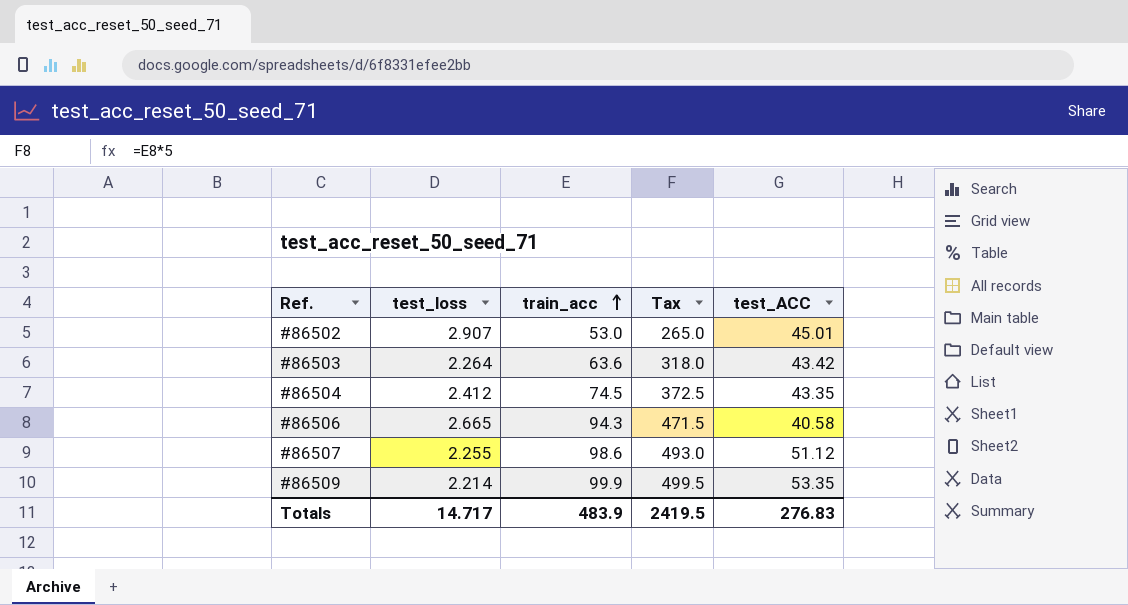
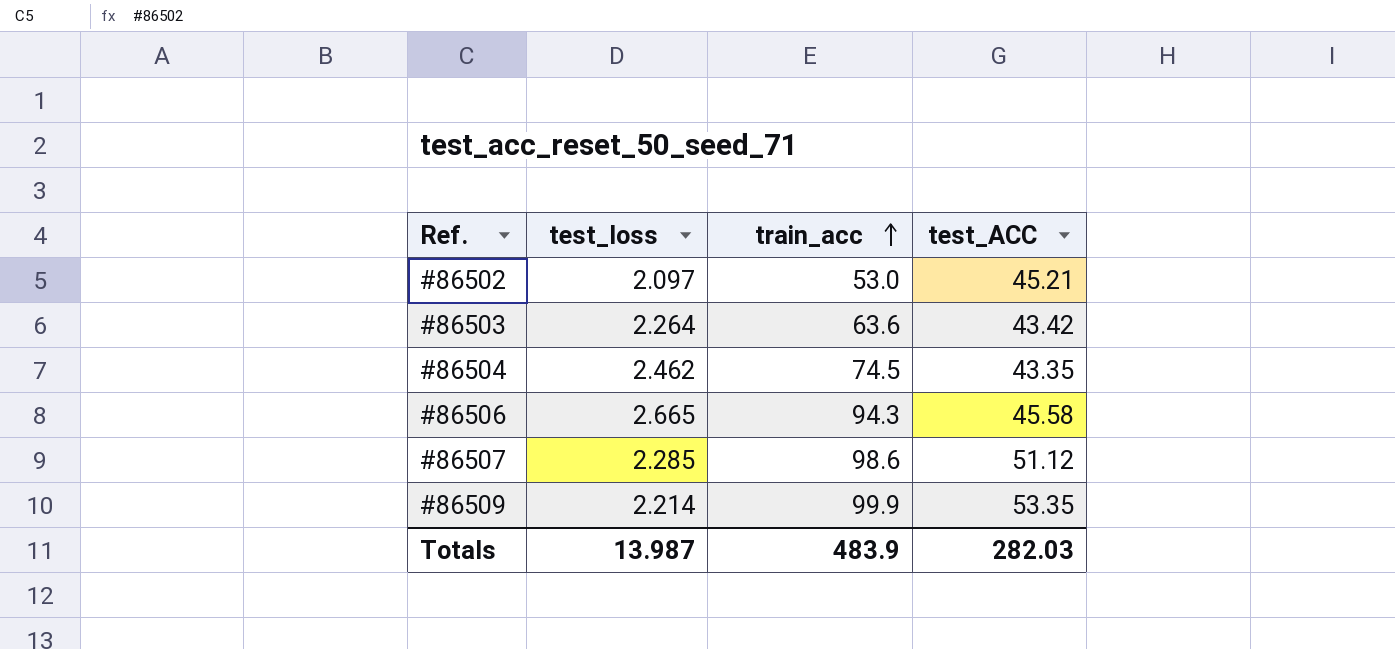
column Tax | formula: [train_acc] * 5 -> none
#86502 | test_loss: 2.907 -> 2.097
#86502 | test_ACC: 45.01 -> 45.21
#86504 | test_loss: 2.412 -> 2.462
#86506 | test_ACC: 40.58 -> 45.58
#86507 | test_loss: 2.255 -> 2.285
Totals | test_loss: 14.717 -> 13.987
Totals | test_ACC: 276.83 -> 282.03

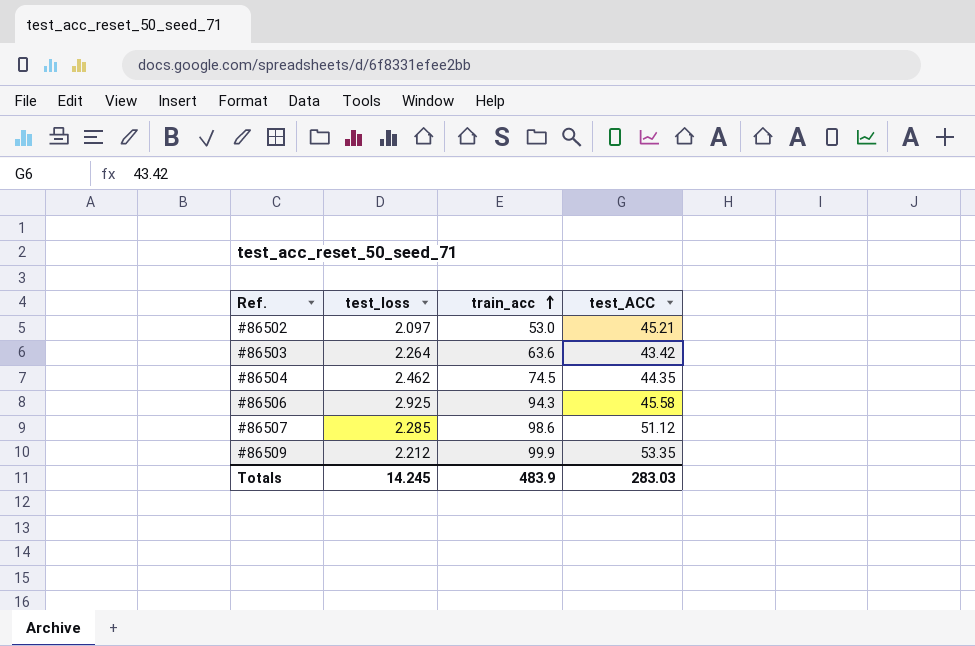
#86504 | test_ACC: 43.35 -> 44.35
#86506 | test_loss: 2.665 -> 2.925
#86509 | test_loss: 2.214 -> 2.212
Totals | test_loss: 13.987 -> 14.245
Totals | test_ACC: 282.03 -> 283.03

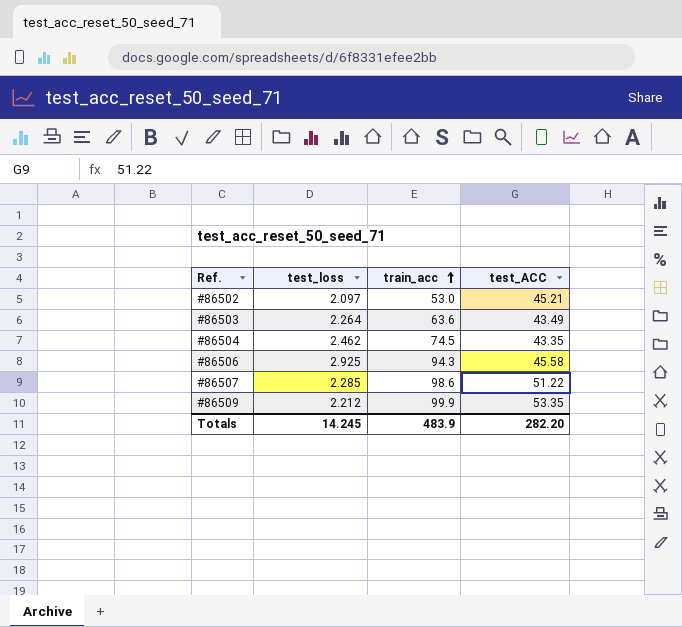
#86503 | test_ACC: 43.42 -> 43.49
#86504 | test_ACC: 44.35 -> 43.35
#86507 | test_ACC: 51.12 -> 51.22
Totals | test_ACC: 283.03 -> 282.20

